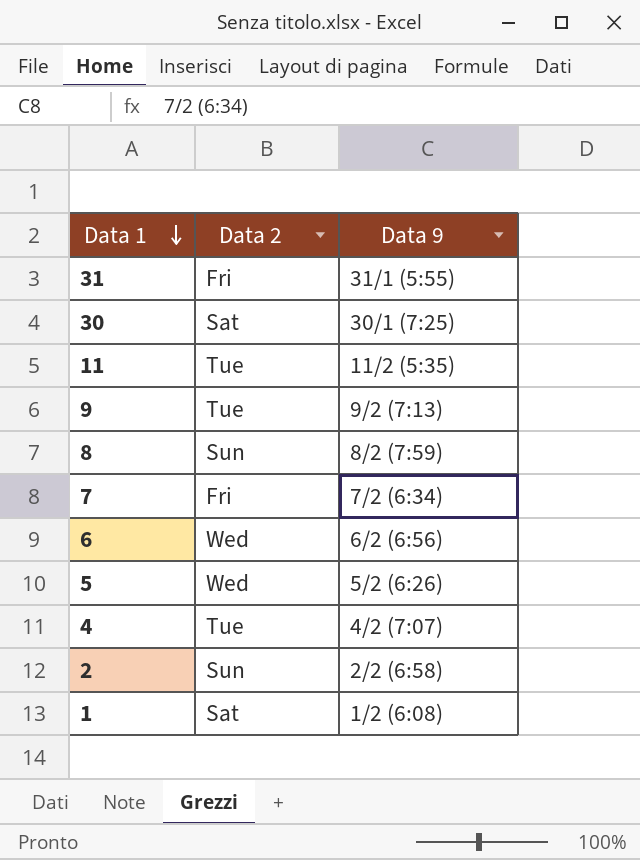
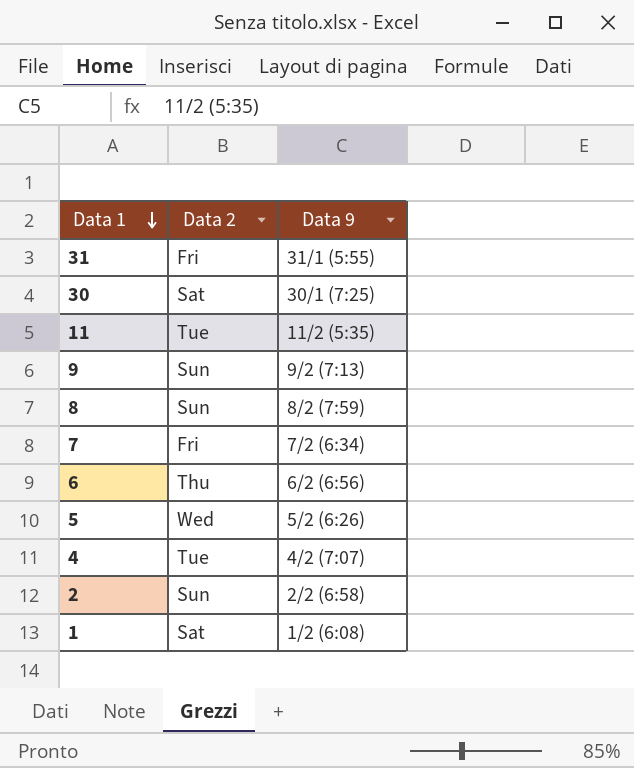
9 | Data 2: Tue -> Sun
6 | Data 2: Wed -> Thu

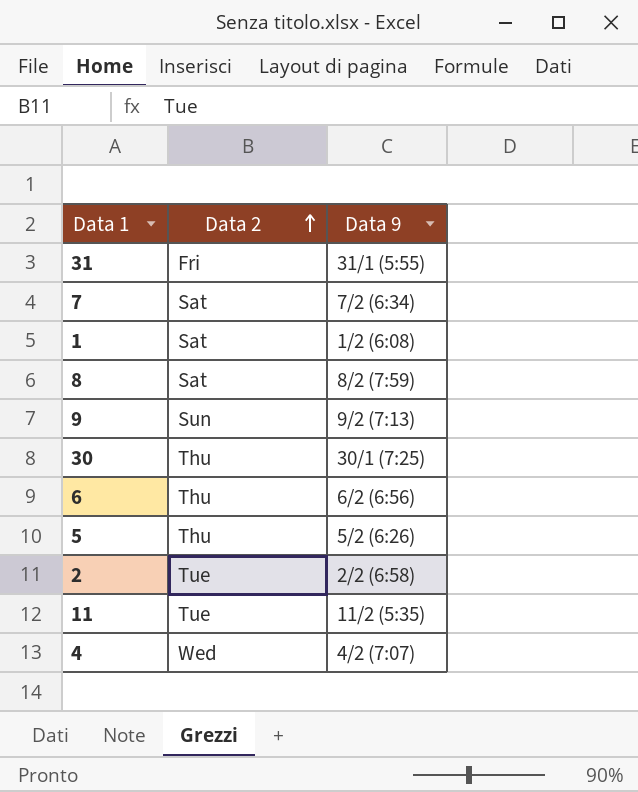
row order: Data 1 descending -> Data 2 ascending
7 | Data 2: Fri -> Sat
8 | Data 2: Sun -> Sat
30 | Data 2: Sat -> Thu
5 | Data 2: Wed -> Thu
2 | Data 2: Sun -> Tue
4 | Data 2: Tue -> Wed

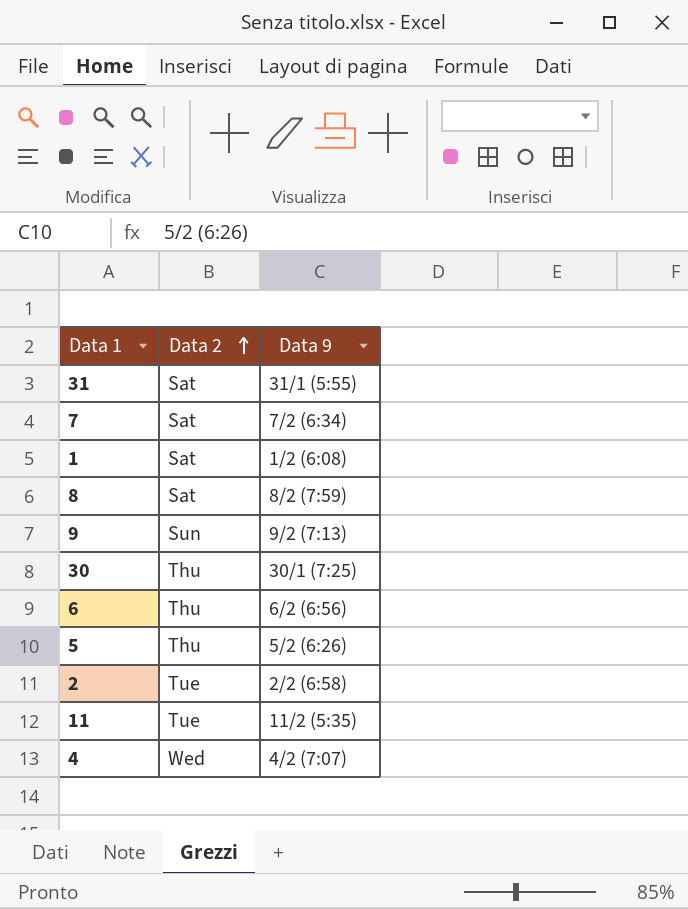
31 | Data 2: Fri -> Sat

